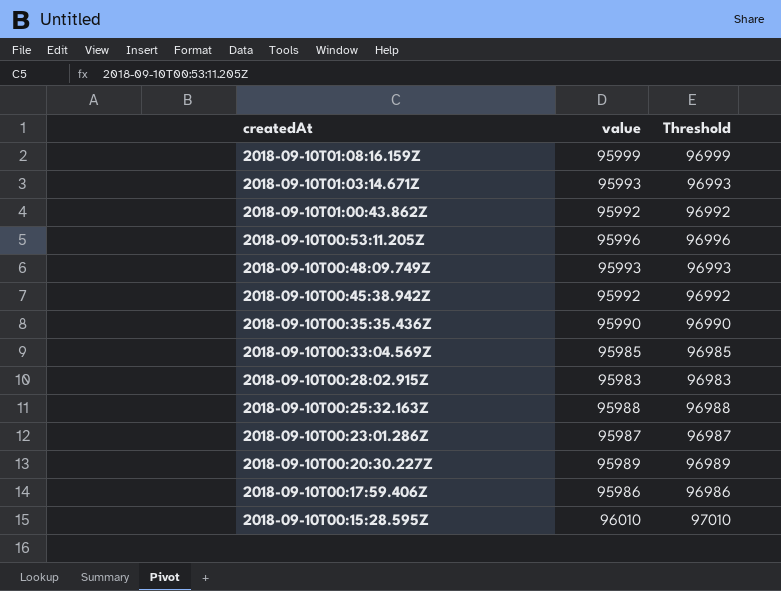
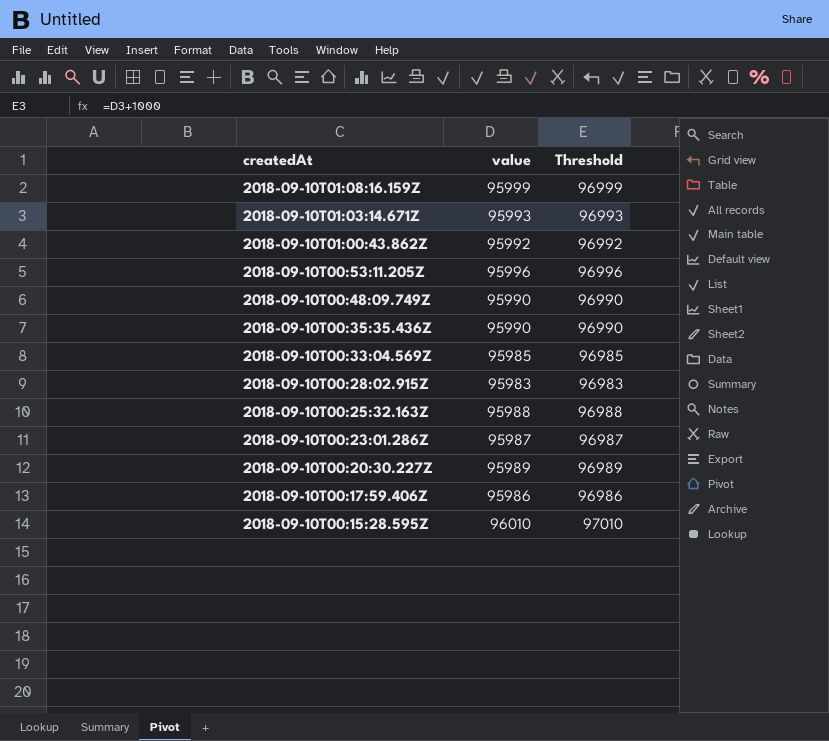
row 2018-09-10T00:45:38.942Z: 95992 | 96992 -> none
2018-09-10T00:48:09.749Z | value: 95993 -> 95990
2018-09-10T00:48:09.749Z | Threshold: 96993 -> 96990

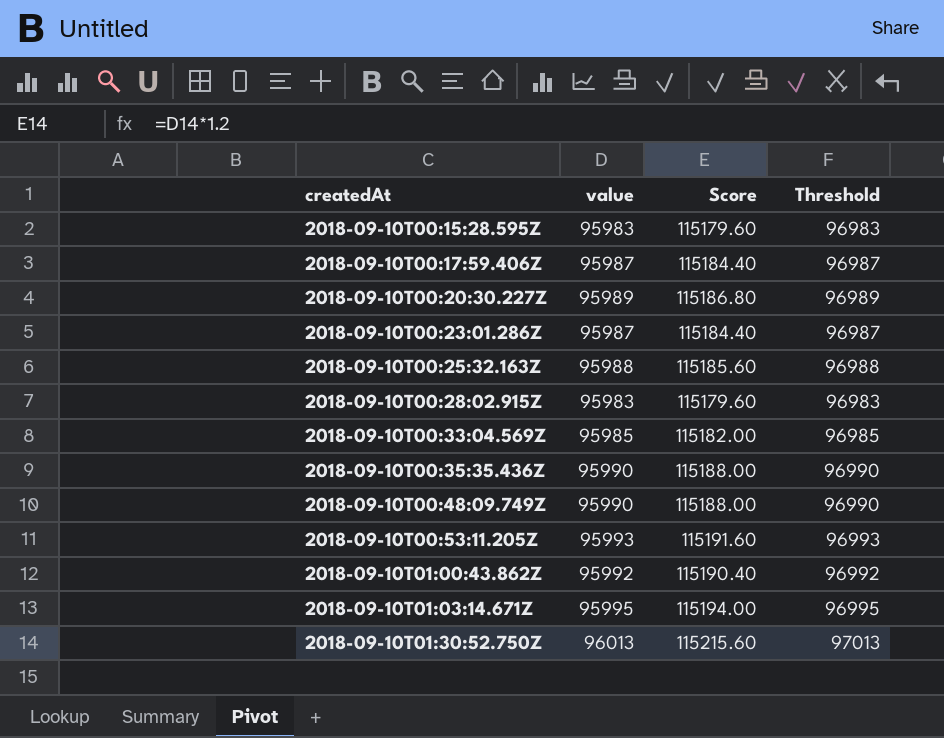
row order: createdAt descending -> createdAt ascending
column Score | formula: none -> [value] * 1.2
row 2018-09-10T01:08:16.159Z: 95999 | 96999 -> none
2018-09-10T00:15:28.595Z | value: 96010 -> 95983
2018-09-10T00:15:28.595Z | Threshold: 97010 -> 96983
2018-09-10T00:17:59.406Z | value: 95986 -> 95987
2018-09-10T00:17:59.406Z | Threshold: 96986 -> 96987
2018-09-10T00:53:11.205Z | value: 95996 -> 95993
2018-09-10T00:53:11.205Z | Threshold: 96996 -> 96993
2018-09-10T01:03:14.671Z | value: 95993 -> 95995
2018-09-10T01:03:14.671Z | Threshold: 96993 -> 96995
row 2018-09-10T01:30:52.750Z: none -> 96013 | 115215.60 | 97013

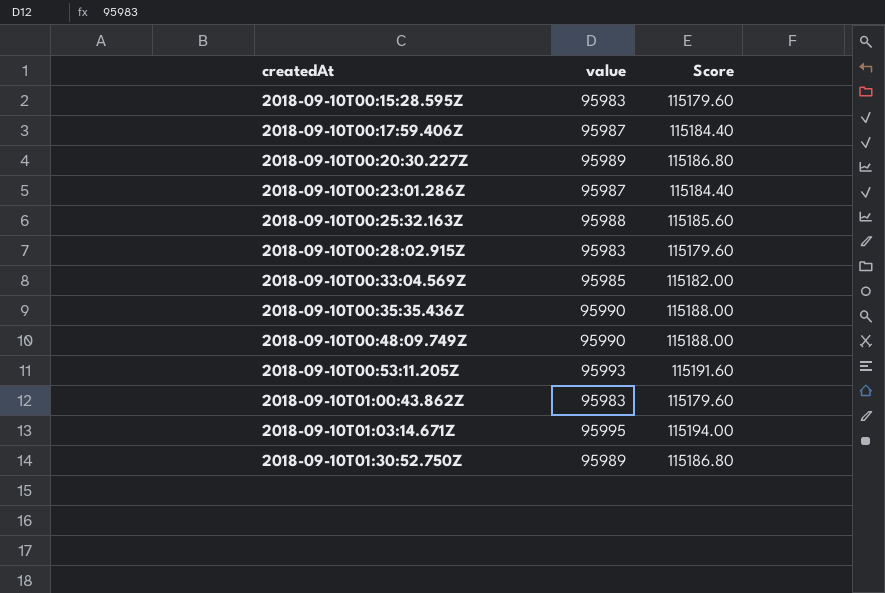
column Threshold | formula: [value] + 1000 -> none
2018-09-10T01:00:43.862Z | value: 95992 -> 95983
2018-09-10T01:00:43.862Z | Score: 115190.40 -> 115179.60
2018-09-10T01:30:52.750Z | value: 96013 -> 95989
2018-09-10T01:30:52.750Z | Score: 115215.60 -> 115186.80

